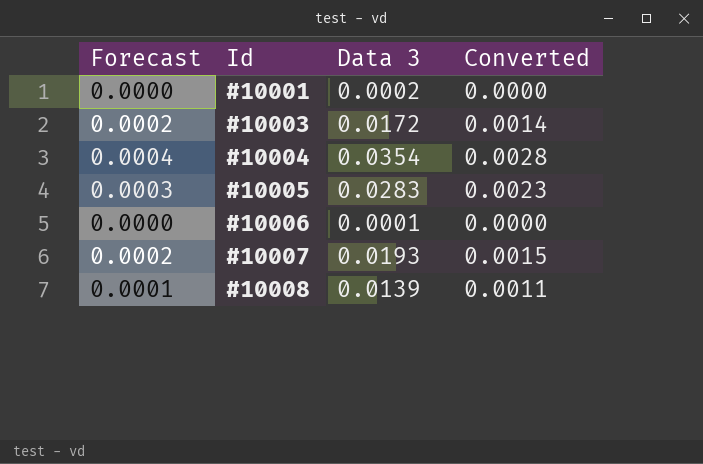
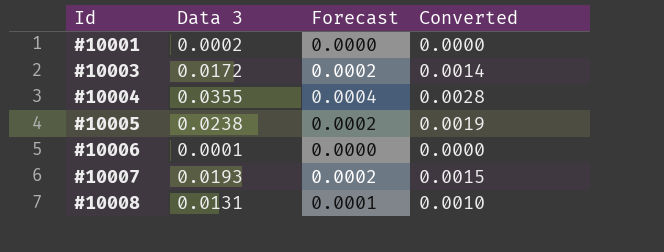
column Forecast | position: 1 -> 3
#10004 | Data 3: 0.0354 -> 0.0355
#10005 | Data 3: 0.0283 -> 0.0238
#10005 | Forecast: 0.0003 -> 0.0002
#10005 | Converted: 0.0023 -> 0.0019
#10008 | Data 3: 0.0139 -> 0.0131
#10008 | Converted: 0.0011 -> 0.0010

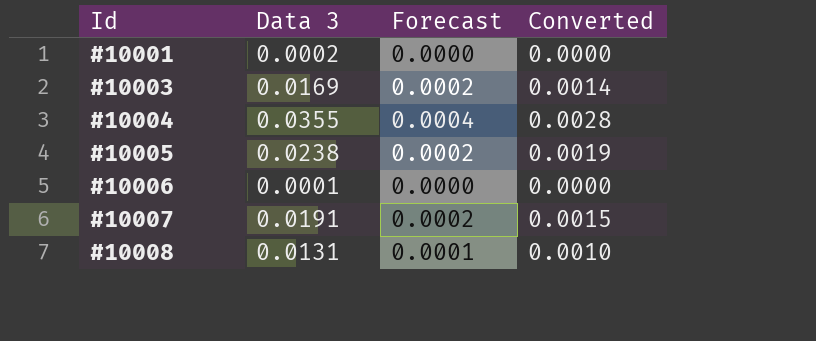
#10003 | Data 3: 0.0172 -> 0.0169
#10007 | Data 3: 0.0193 -> 0.0191

